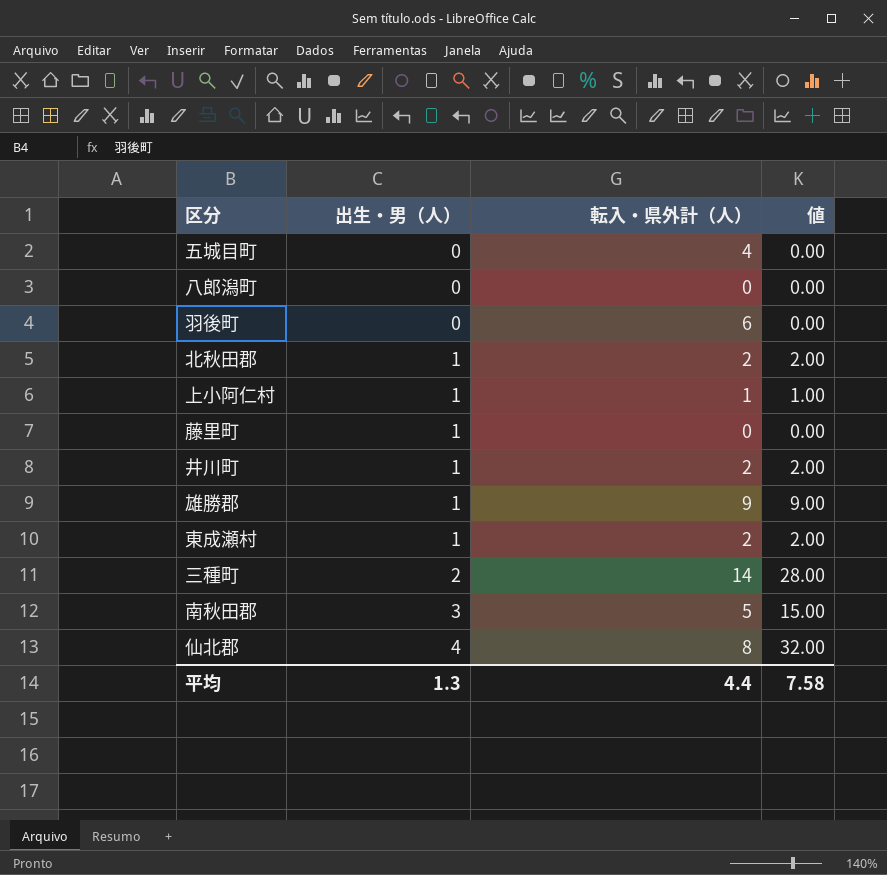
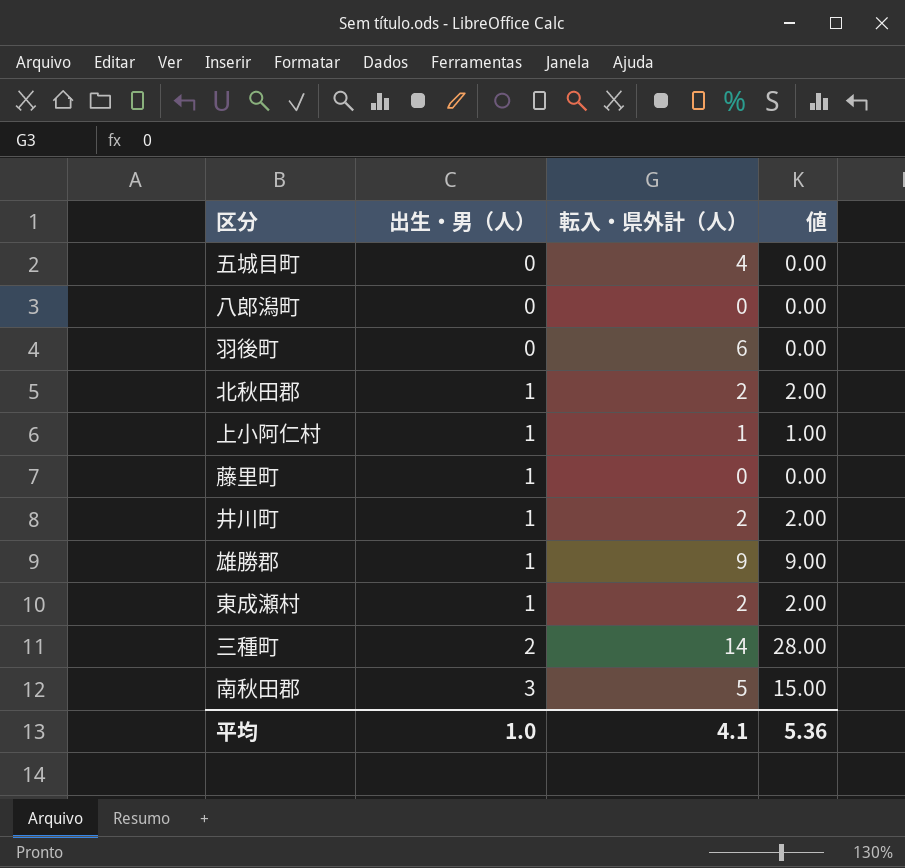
row 仙北郡: 4 | 8 | 32.00 -> none
平均 | 出生・男（人）: 1.3 -> 1.0
平均 | 転入・県外計（人）: 4.4 -> 4.1
平均 | 値: 7.58 -> 5.36

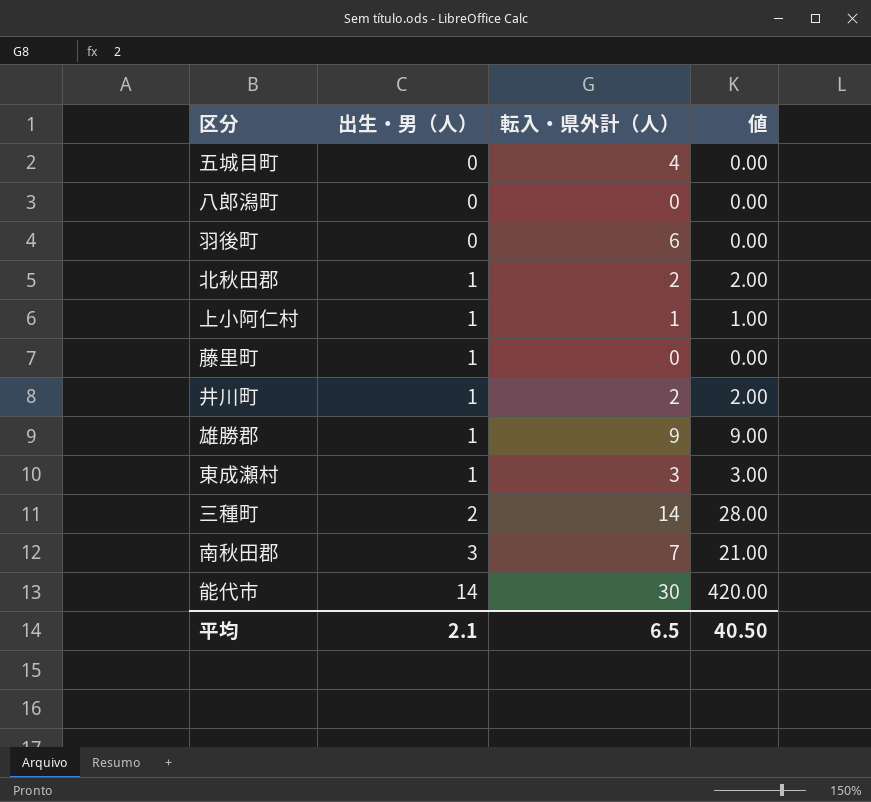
東成瀬村 | 転入・県外計（人）: 2 -> 3
東成瀬村 | 値: 2.00 -> 3.00
南秋田郡 | 転入・県外計（人）: 5 -> 7
南秋田郡 | 値: 15.00 -> 21.00
row 能代市: none -> 14 | 30 | 420.00
平均 | 出生・男（人）: 1.0 -> 2.1
平均 | 転入・県外計（人）: 4.1 -> 6.5
平均 | 値: 5.36 -> 40.50

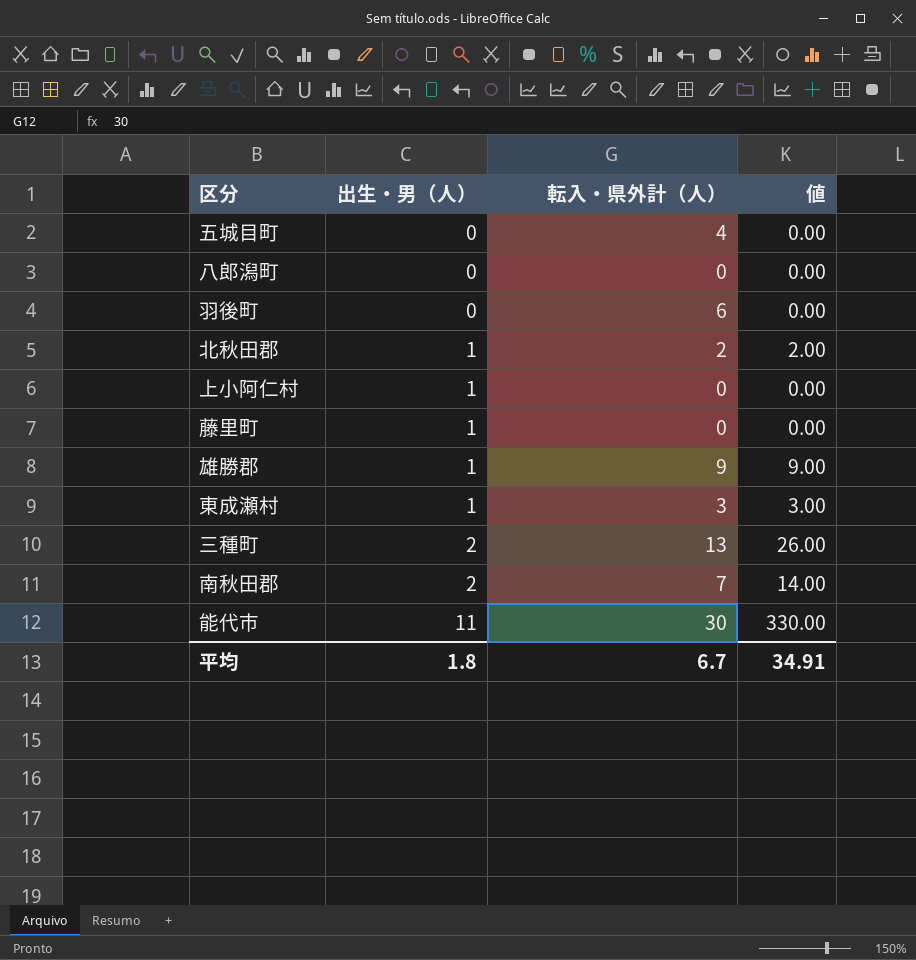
row 井川町: 1 | 2 | 2.00 -> none
上小阿仁村 | 転入・県外計（人）: 1 -> 0
上小阿仁村 | 値: 1.00 -> 0.00
三種町 | 転入・県外計（人）: 14 -> 13
三種町 | 値: 28.00 -> 26.00
南秋田郡 | 出生・男（人）: 3 -> 2
南秋田郡 | 値: 21.00 -> 14.00
能代市 | 出生・男（人）: 14 -> 11
能代市 | 値: 420.00 -> 330.00
平均 | 出生・男（人）: 2.1 -> 1.8
平均 | 転入・県外計（人）: 6.5 -> 6.7
平均 | 値: 40.50 -> 34.91

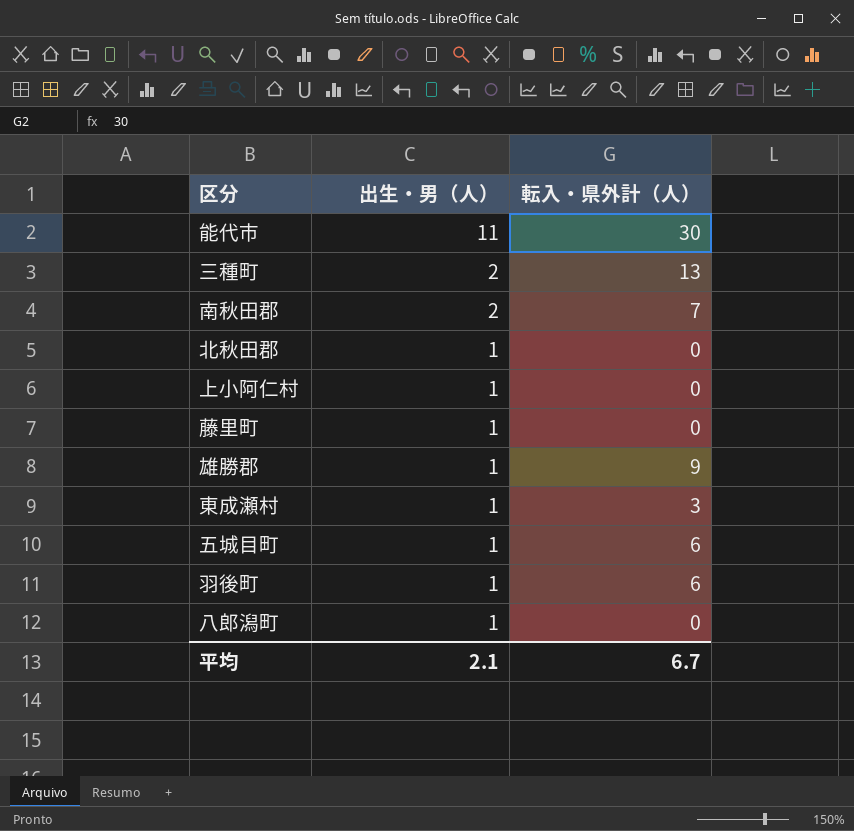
row order: 出生・男（人） ascending -> 出生・男（人） descending
column 値 | formula: [出生・男（人）] * [転入・県外計（人）] -> none
北秋田郡 | 転入・県外計（人）: 2 -> 0
五城目町 | 出生・男（人）: 0 -> 1
五城目町 | 転入・県外計（人）: 4 -> 6
羽後町 | 出生・男（人）: 0 -> 1
八郎潟町 | 出生・男（人）: 0 -> 1
平均 | 出生・男（人）: 1.8 -> 2.1

